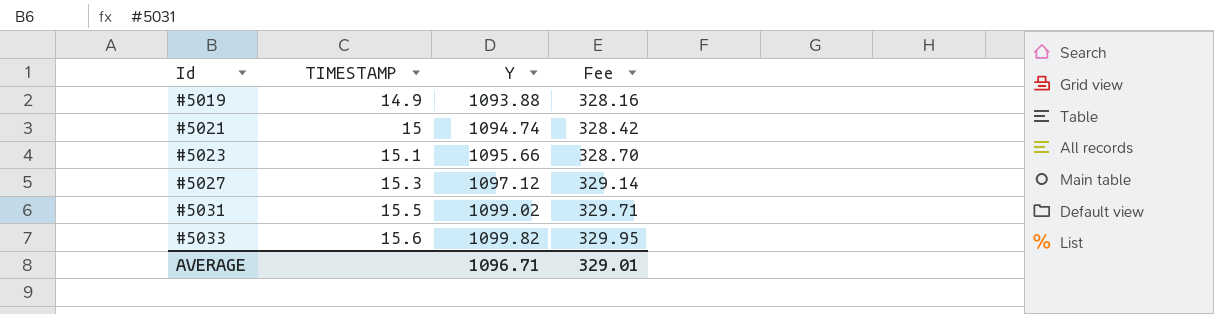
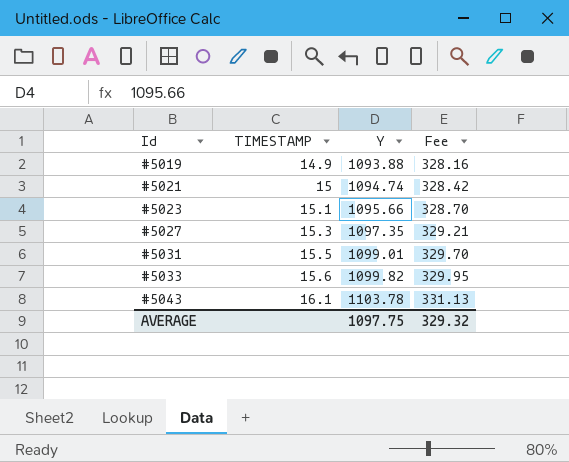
#5027 | Y: 1097.12 -> 1097.35
#5027 | Fee: 329.14 -> 329.21
#5031 | Y: 1099.02 -> 1099.01
#5031 | Fee: 329.71 -> 329.70
row #5043: none -> 16.1 | 1103.78 | 331.13
AVERAGE | Y: 1096.71 -> 1097.75
AVERAGE | Fee: 329.01 -> 329.32

